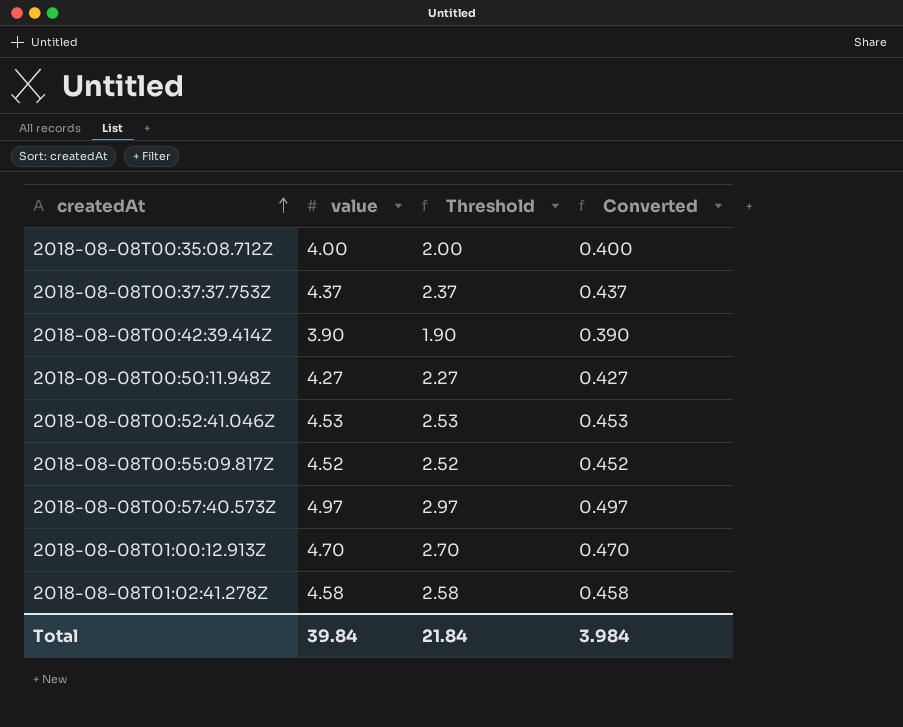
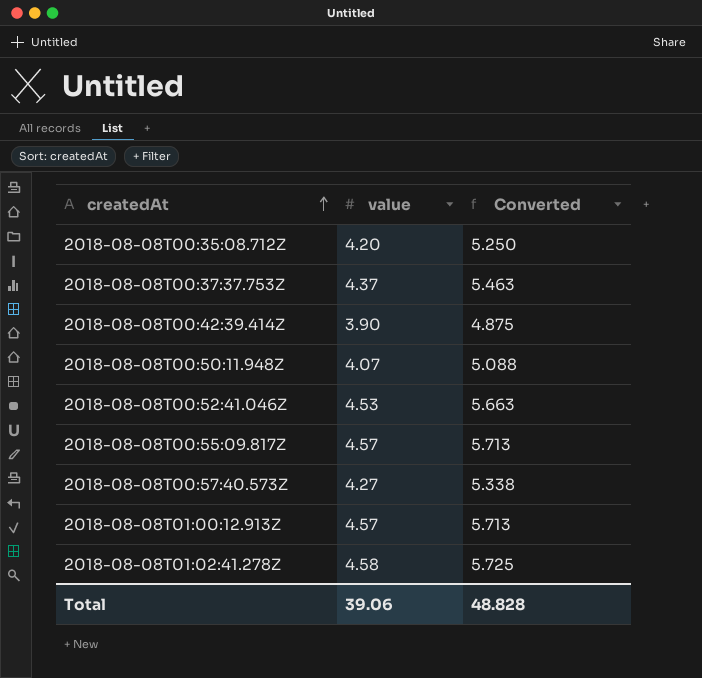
column Threshold | formula: [value] - 2 -> none
column Converted | formula: [value] * 0.1 -> [value] * 1.25
2018-08-08T00:35:08.712Z | value: 4.00 -> 4.20
2018-08-08T00:50:11.948Z | value: 4.27 -> 4.07
2018-08-08T00:55:09.817Z | value: 4.52 -> 4.57
2018-08-08T00:57:40.573Z | value: 4.97 -> 4.27
2018-08-08T01:00:12.913Z | value: 4.70 -> 4.57
Total | value: 39.84 -> 39.06
Total | Converted: 3.984 -> 48.828

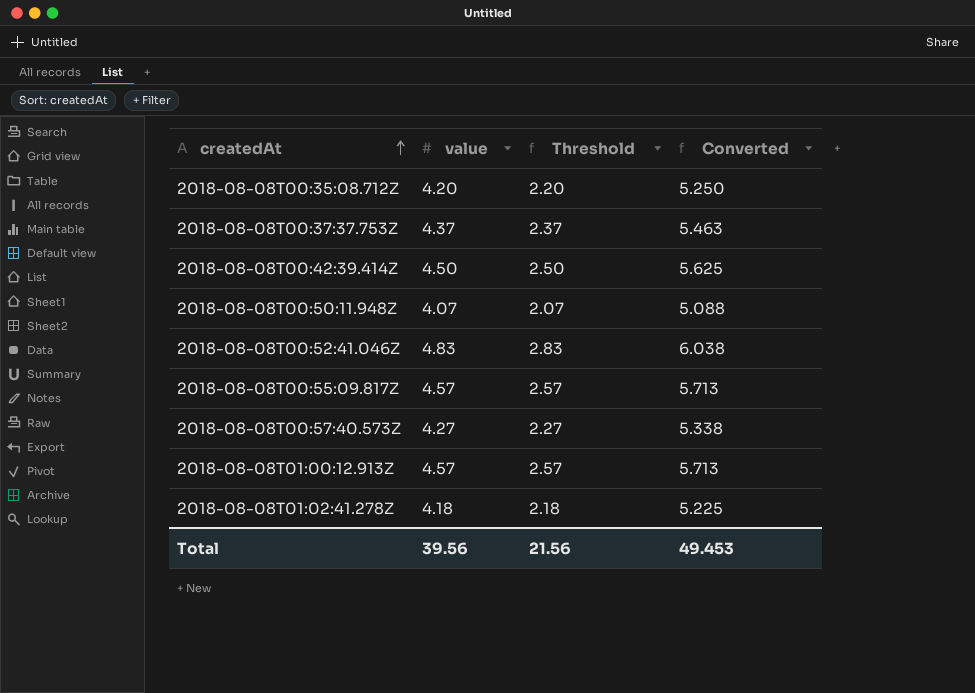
column Threshold | formula: none -> [value] - 2
2018-08-08T00:42:39.414Z | value: 3.90 -> 4.50
2018-08-08T00:42:39.414Z | Converted: 4.875 -> 5.625
2018-08-08T00:52:41.046Z | value: 4.53 -> 4.83
2018-08-08T00:52:41.046Z | Converted: 5.663 -> 6.038
2018-08-08T01:02:41.278Z | value: 4.58 -> 4.18
2018-08-08T01:02:41.278Z | Converted: 5.725 -> 5.225
Total | value: 39.06 -> 39.56
Total | Converted: 48.828 -> 49.453

